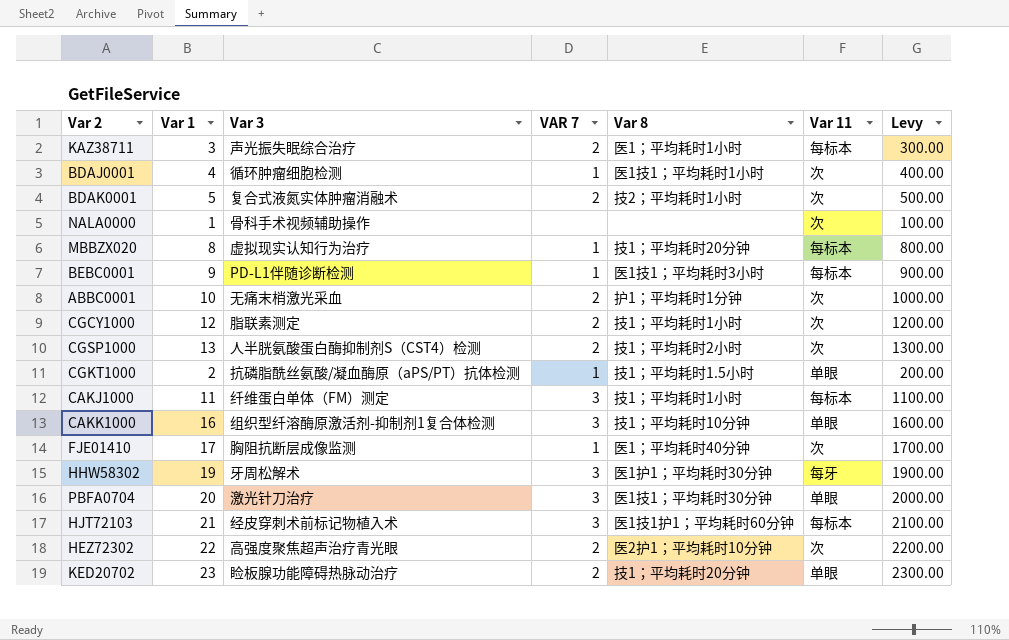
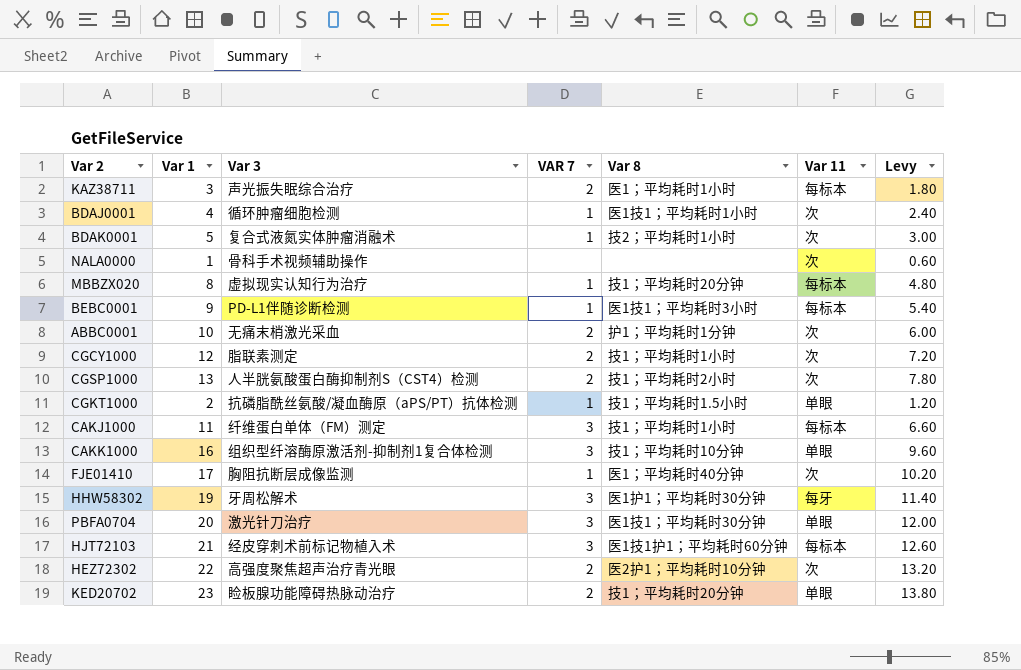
column Levy | formula: [Var 1] * 100 -> [Var 1] * 0.6
BDAK0001 | VAR 7: 2 -> 1

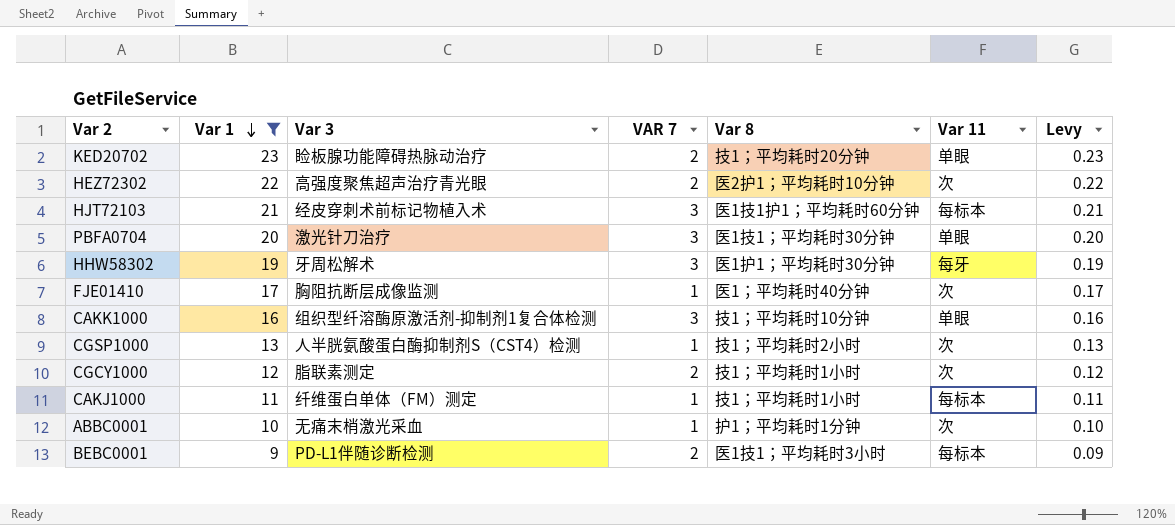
filter: none -> Var 1 >= 9
row order: none -> Var 1 descending
column Levy | formula: [Var 1] * 0.6 -> [Var 1] * 0.01
CGSP1000 | VAR 7: 2 -> 1
CAKJ1000 | VAR 7: 3 -> 1
ABBC0001 | VAR 7: 2 -> 1
BEBC0001 | VAR 7: 1 -> 2

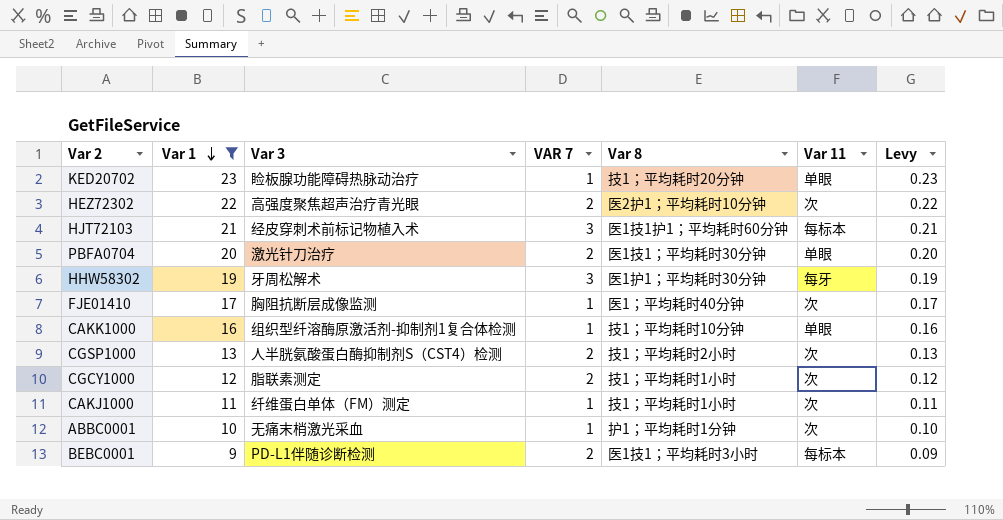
KED20702 | VAR 7: 2 -> 1
PBFA0704 | VAR 7: 3 -> 2
CAKK1000 | VAR 7: 3 -> 1
CGSP1000 | VAR 7: 1 -> 2
CAKJ1000 | Var 11: 每标本 -> 次

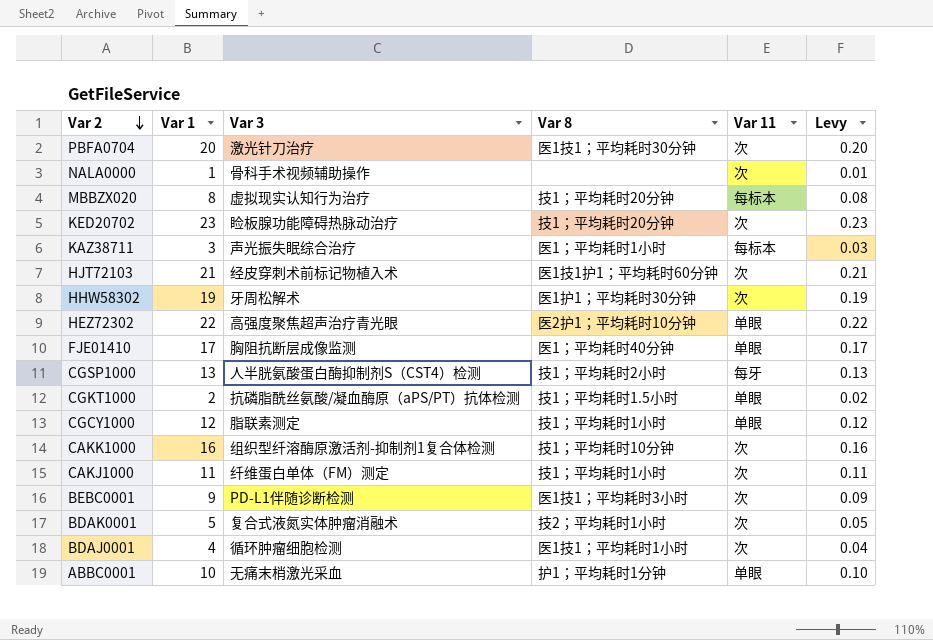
filter: Var 1 >= 9 -> none
row order: Var 1 descending -> Var 2 descending
column VAR 7 | position: 4 -> none
PBFA0704 | Var 11: 单眼 -> 次
KED20702 | Var 11: 单眼 -> 次
HJT72103 | Var 11: 每标本 -> 次
HHW58302 | Var 11: 每牙 -> 次
HEZ72302 | Var 11: 次 -> 单眼
FJE01410 | Var 11: 次 -> 单眼
CGSP1000 | Var 11: 次 -> 每牙
CGCY1000 | Var 11: 次 -> 单眼
CAKK1000 | Var 11: 单眼 -> 次
BEBC0001 | Var 11: 每标本 -> 次
ABBC0001 | Var 11: 次 -> 单眼

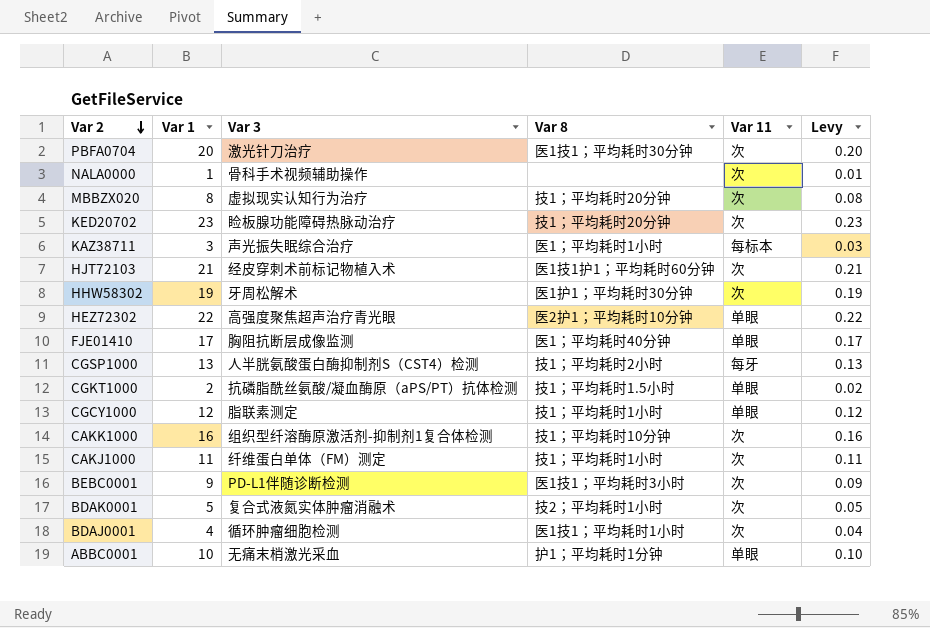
MBBZX020 | Var 11: 每标本 -> 次

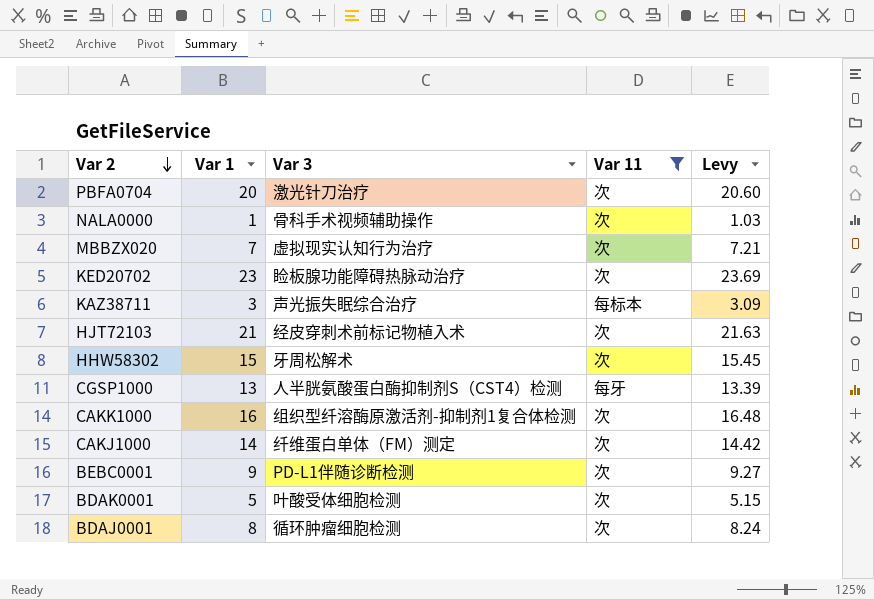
filter: none -> Var 11 != 单眼
column Var 8 | position: 4 -> none
column Levy | formula: [Var 1] * 0.01 -> [Var 1] * 1.03
MBBZX020 | Var 1: 8 -> 7
HHW58302 | Var 1: 19 -> 15
CAKJ1000 | Var 1: 11 -> 14
BDAK0001 | Var 3: 复合式液氮实体肿瘤消融术 -> 叶酸受体细胞检测
BDAJ0001 | Var 1: 4 -> 8

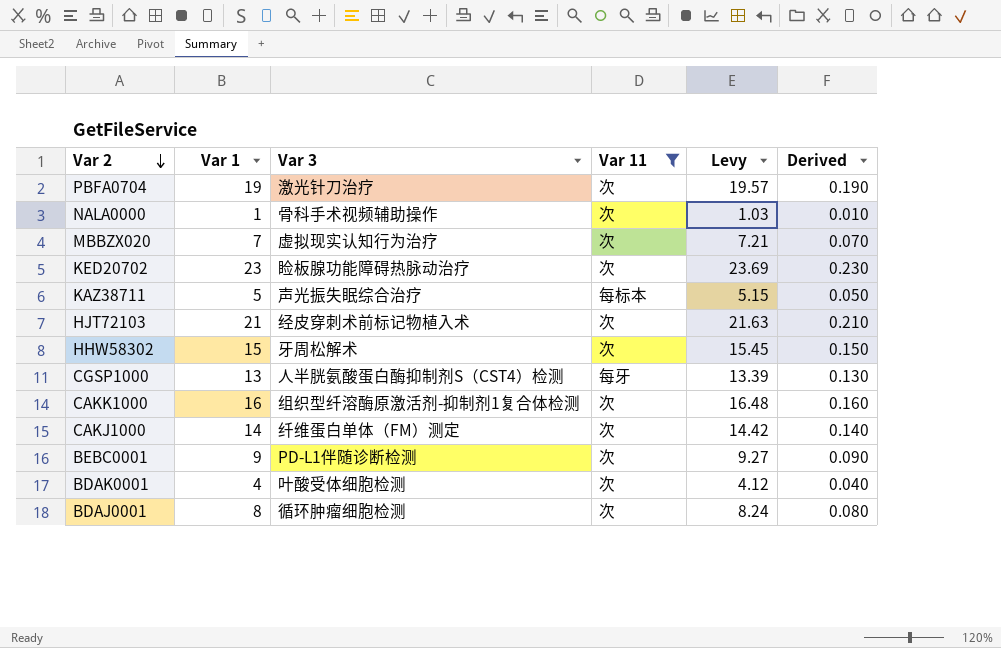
column Derived | formula: none -> [Var 1] * 0.01
PBFA0704 | Var 1: 20 -> 19
PBFA0704 | Levy: 20.60 -> 19.57
KAZ38711 | Var 1: 3 -> 5
KAZ38711 | Levy: 3.09 -> 5.15
BDAK0001 | Var 1: 5 -> 4
BDAK0001 | Levy: 5.15 -> 4.12

